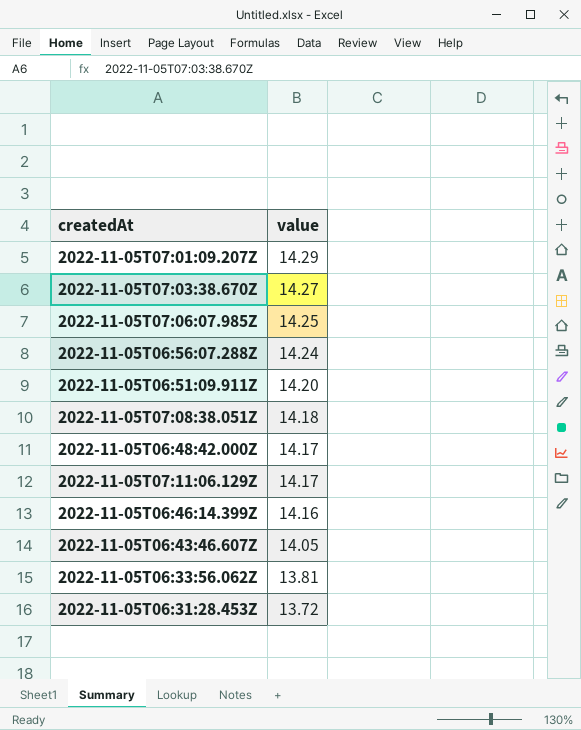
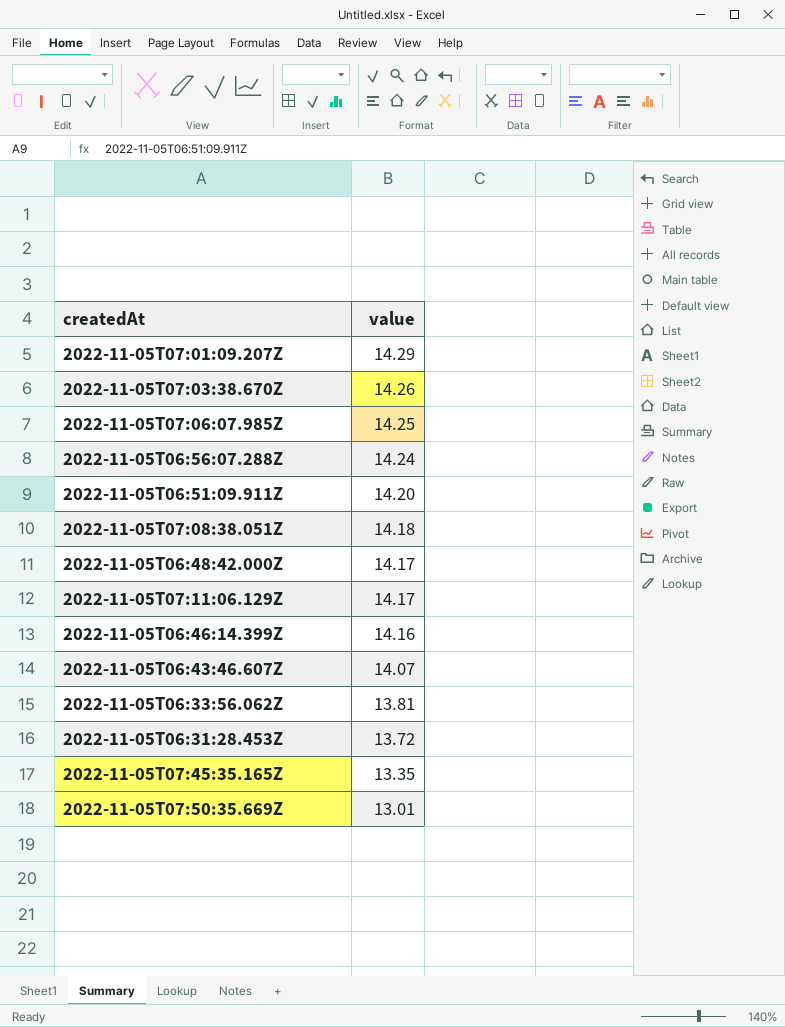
2022-11-05T07:03:38.670Z | value: 14.27 -> 14.26
2022-11-05T06:43:46.607Z | value: 14.05 -> 14.07
row 2022-11-05T07:45:35.165Z: none -> 13.35
row 2022-11-05T07:50:35.669Z: none -> 13.01

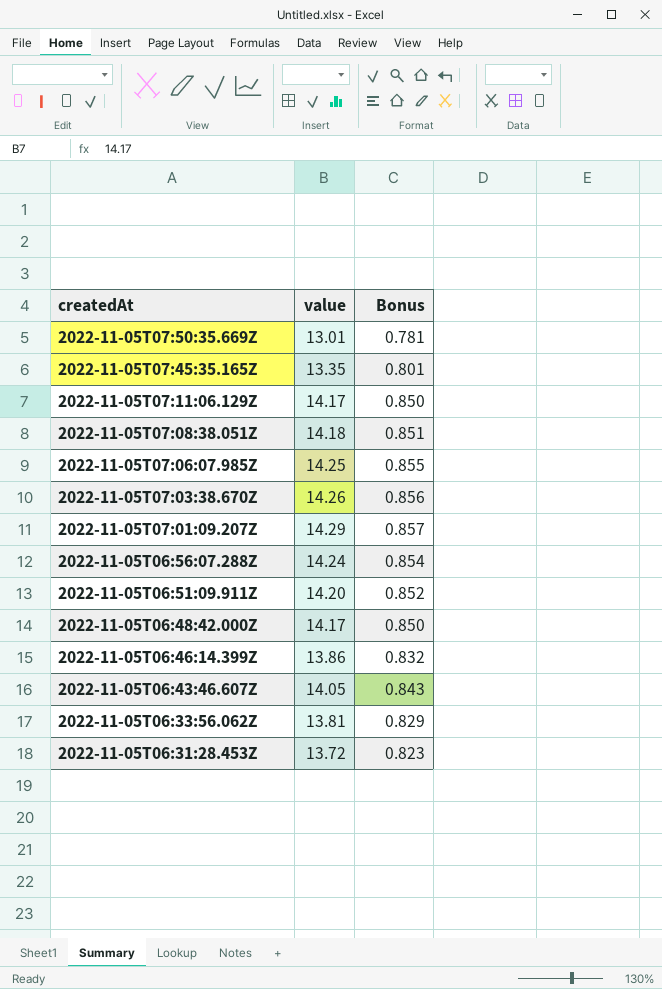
row order: value descending -> createdAt descending
column Bonus | formula: none -> [value] * 0.06
2022-11-05T06:46:14.399Z | value: 14.16 -> 13.86
2022-11-05T06:43:46.607Z | value: 14.07 -> 14.05

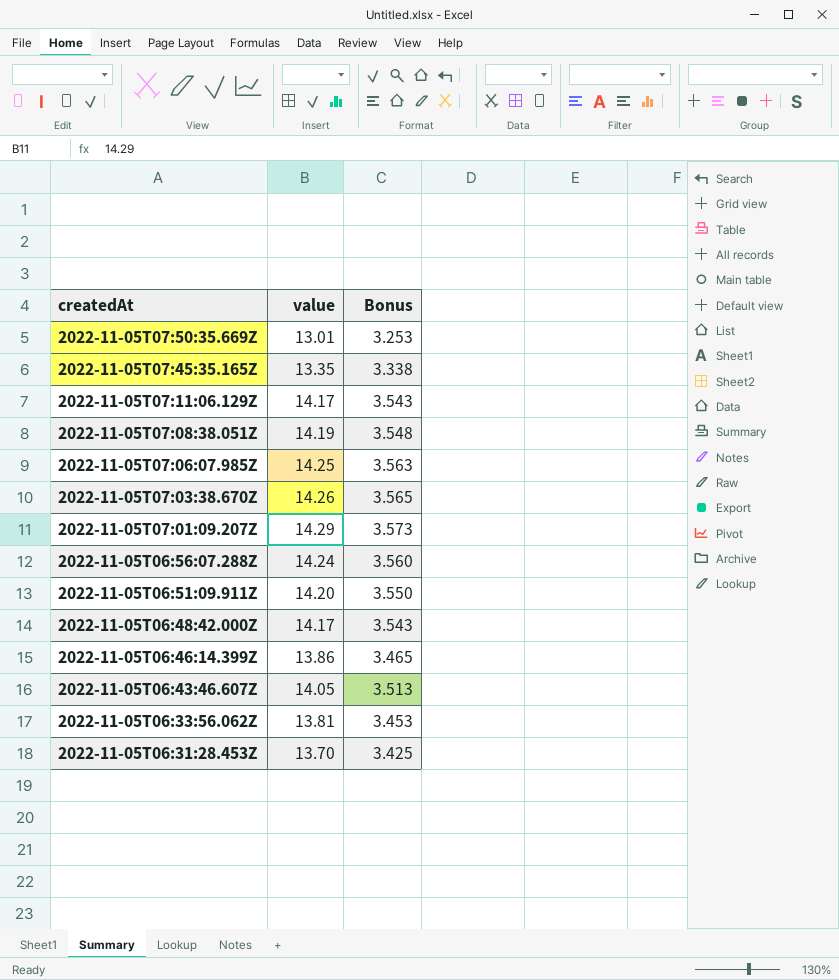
column Bonus | formula: [value] * 0.06 -> [value] * 0.25
2022-11-05T07:08:38.051Z | value: 14.18 -> 14.19
2022-11-05T06:31:28.453Z | value: 13.72 -> 13.70

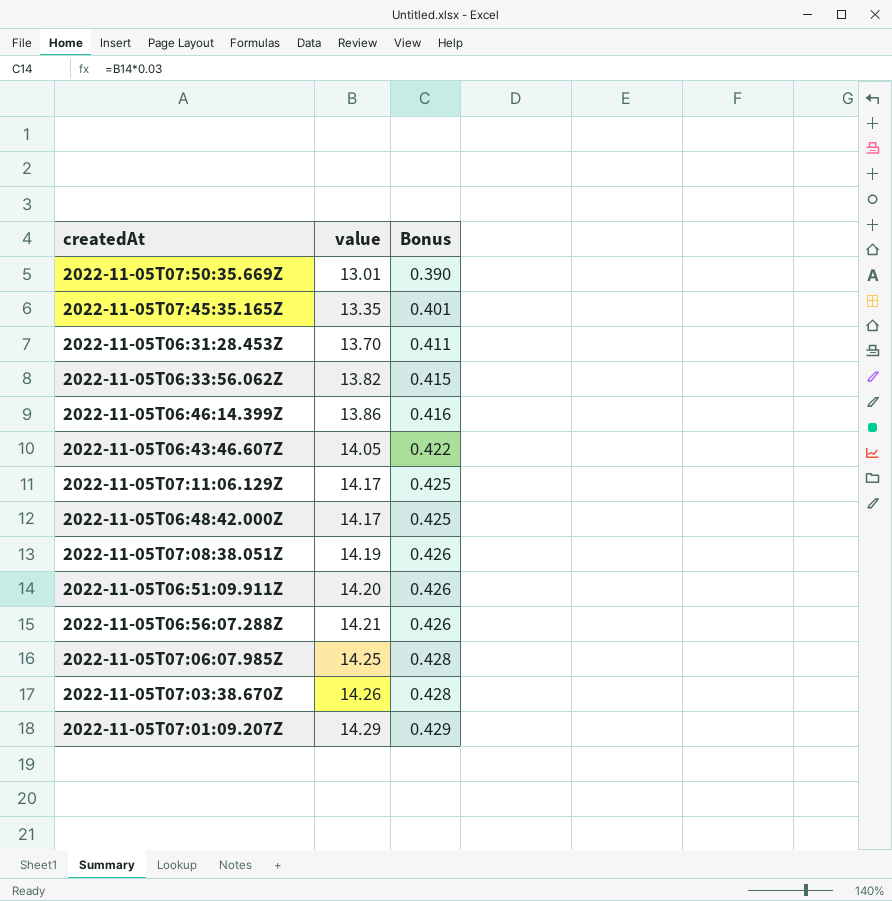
row order: createdAt descending -> value ascending
column Bonus | formula: [value] * 0.25 -> [value] * 0.03
2022-11-05T06:33:56.062Z | value: 13.81 -> 13.82
2022-11-05T06:56:07.288Z | value: 14.24 -> 14.21

